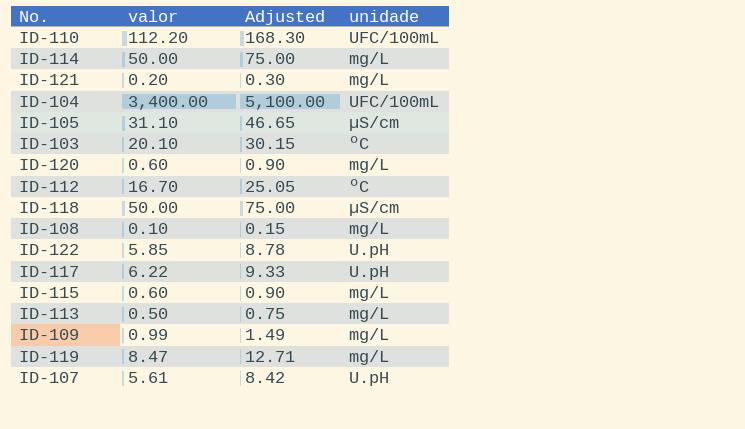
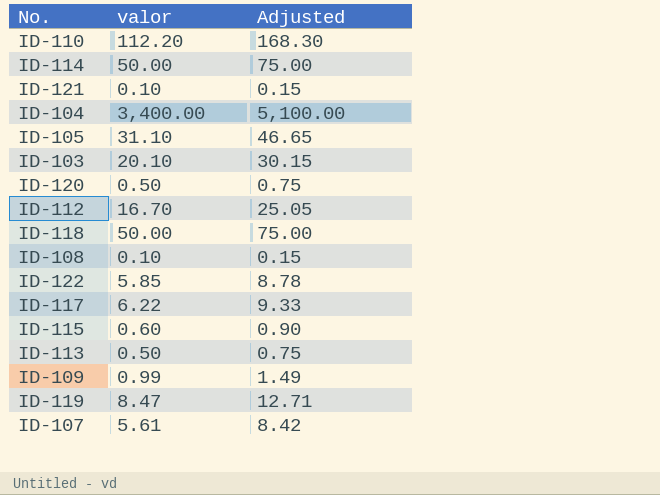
column unidade | position: 4 -> none
ID-121 | valor: 0.20 -> 0.10
ID-121 | Adjusted: 0.30 -> 0.15
ID-120 | valor: 0.60 -> 0.50
ID-120 | Adjusted: 0.90 -> 0.75

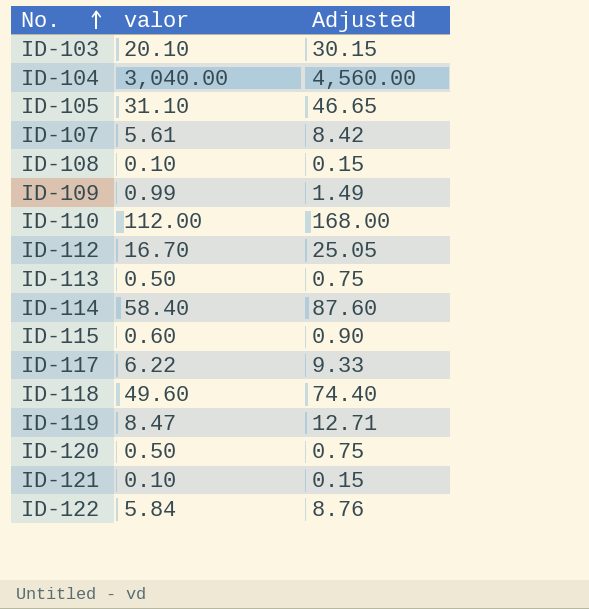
row order: none -> No. ascending
ID-104 | valor: 3,400.00 -> 3,040.00
ID-104 | Adjusted: 5,100.00 -> 4,560.00
ID-110 | valor: 112.20 -> 112.00
ID-110 | Adjusted: 168.30 -> 168.00
ID-114 | valor: 50.00 -> 58.40
ID-114 | Adjusted: 75.00 -> 87.60
ID-118 | valor: 50.00 -> 49.60
ID-118 | Adjusted: 75.00 -> 74.40
ID-122 | valor: 5.85 -> 5.84
ID-122 | Adjusted: 8.78 -> 8.76

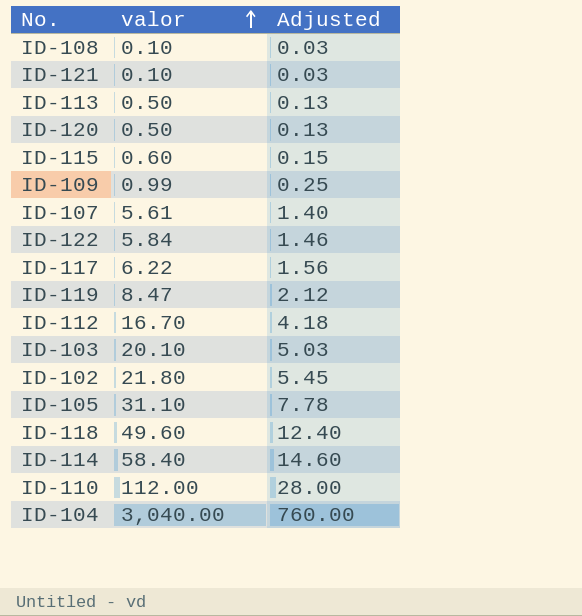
row order: No. ascending -> valor ascending
column Adjusted | formula: [valor] * 1.5 -> [valor] * 0.25
row ID-102: none -> 21.80 | 5.45

